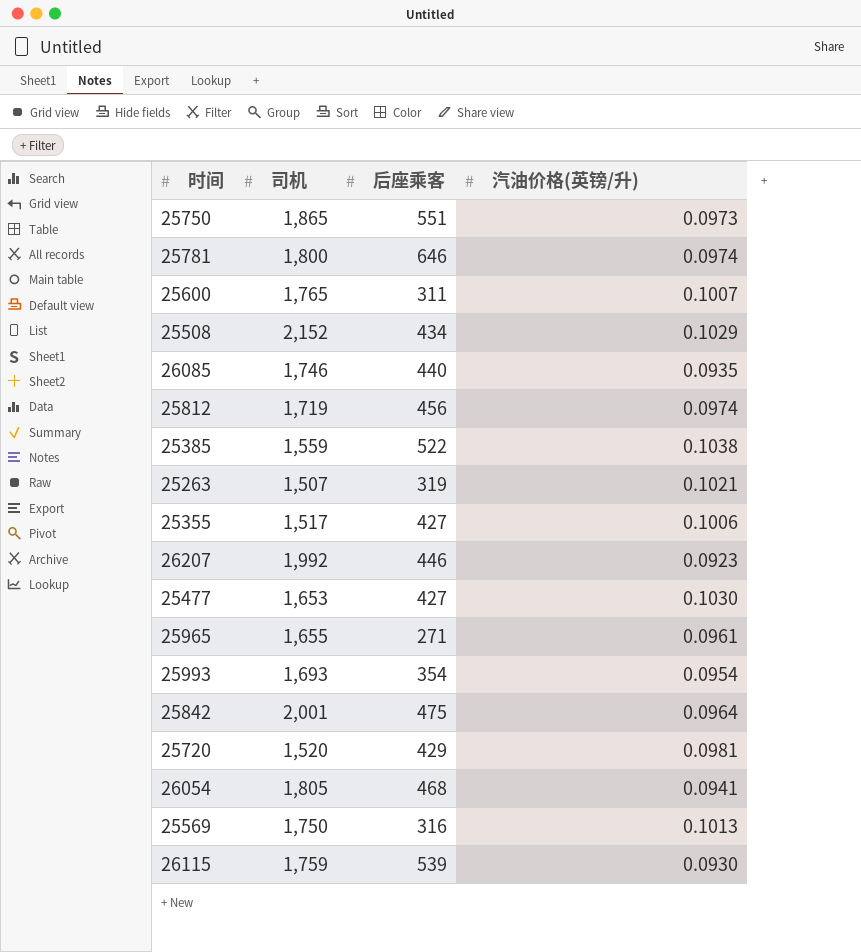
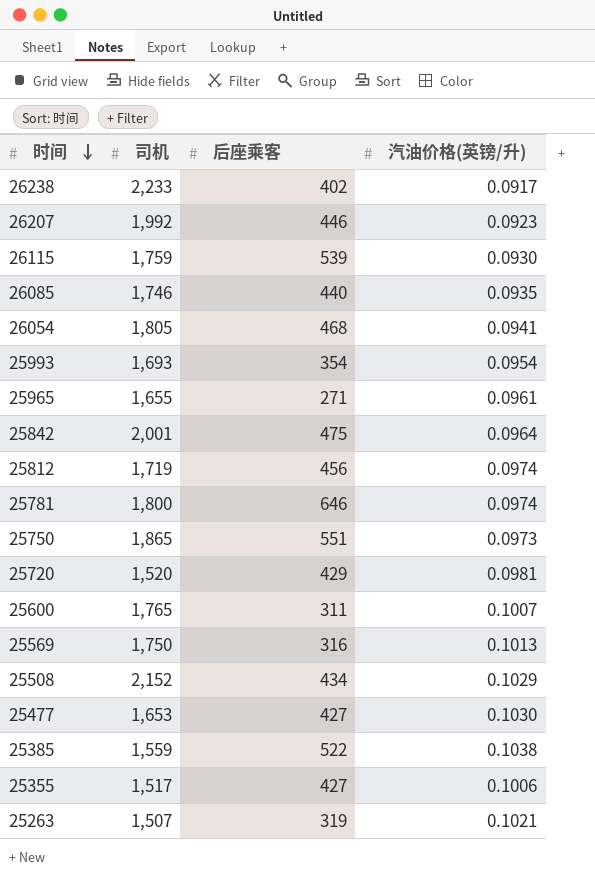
row order: none -> 时间 descending
row 26238: none -> 2,233 | 402 | 0.0917

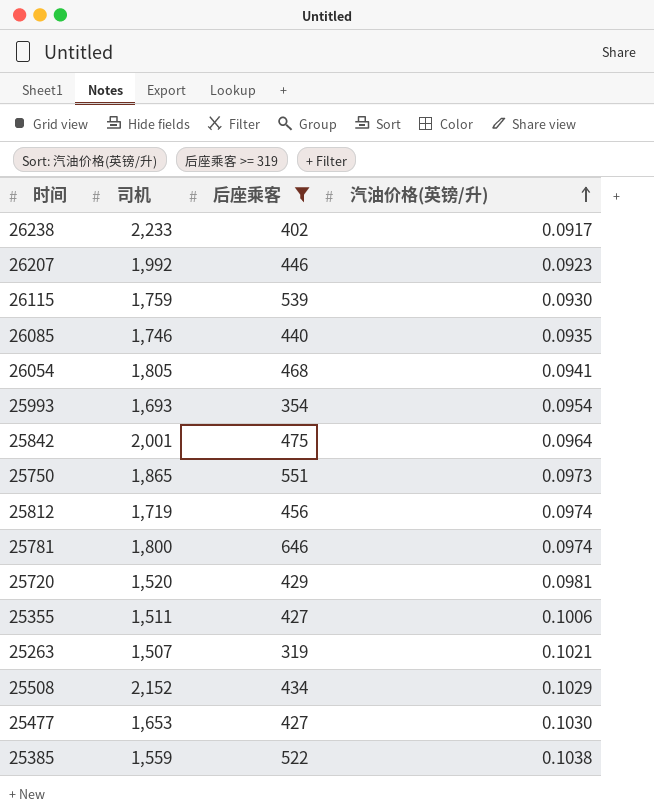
filter: none -> 后座乘客 >= 319
row order: 时间 descending -> 汽油价格(英镑/升) ascending
25355 | 司机: 1,517 -> 1,511

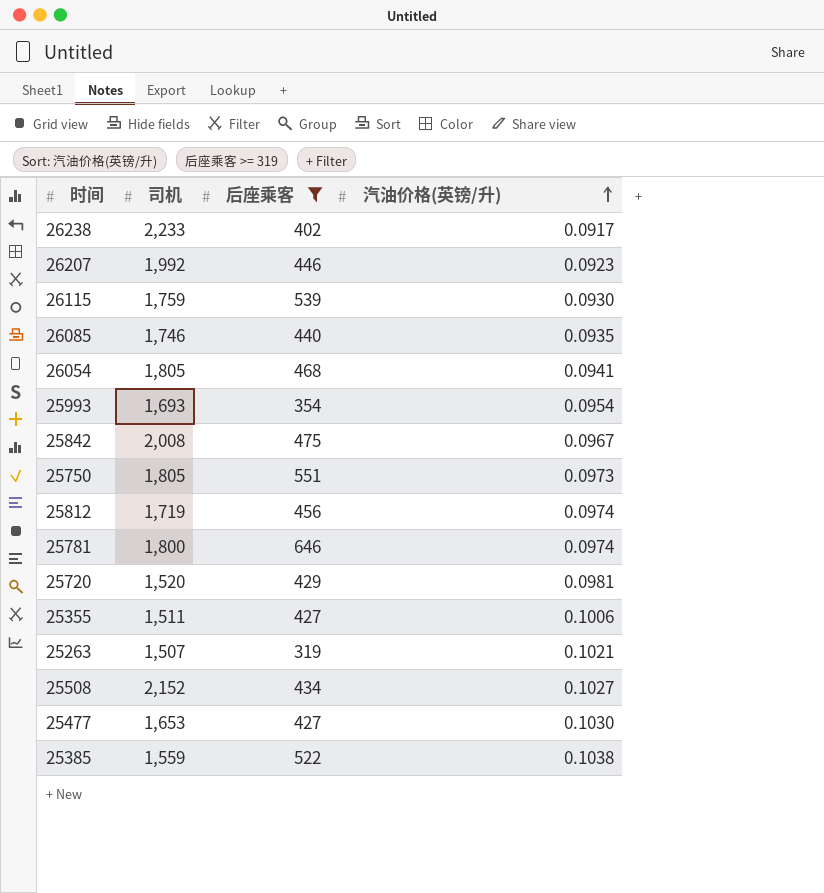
25842 | 司机: 2,001 -> 2,008
25842 | 汽油价格(英镑/升): 0.0964 -> 0.0967
25750 | 司机: 1,865 -> 1,805
25508 | 汽油价格(英镑/升): 0.1029 -> 0.1027

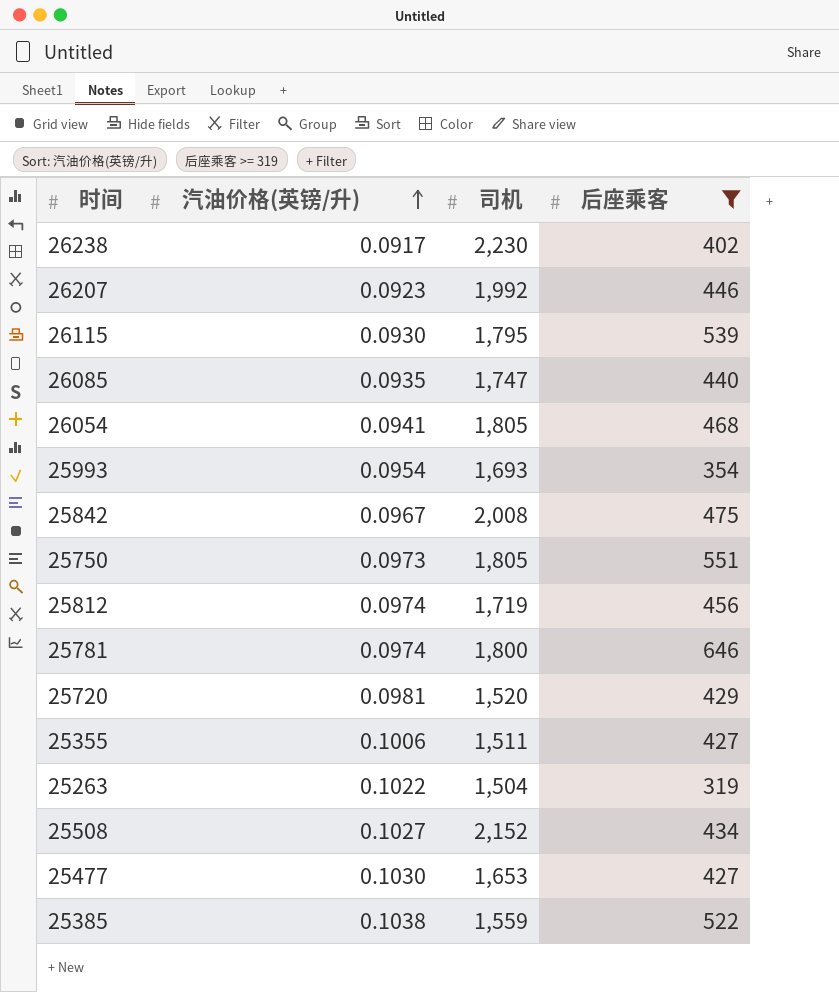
column 汽油价格(英镑/升) | position: 4 -> 2
26238 | 司机: 2,233 -> 2,230
26115 | 司机: 1,759 -> 1,795
26085 | 司机: 1,746 -> 1,747
25263 | 汽油价格(英镑/升): 0.1021 -> 0.1022
25263 | 司机: 1,507 -> 1,504

